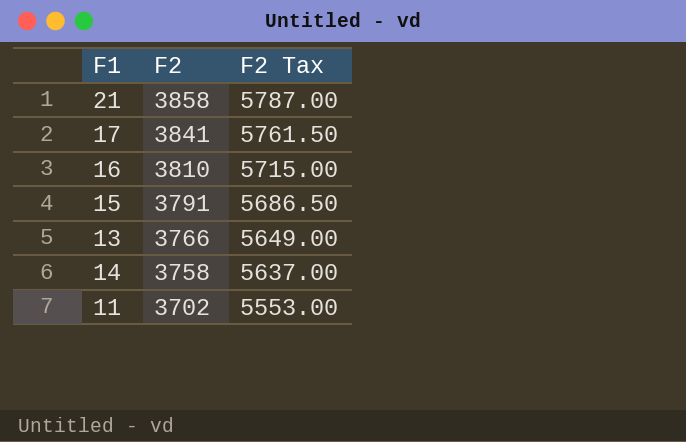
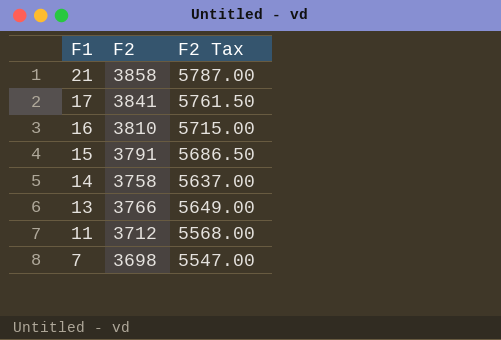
row order: F2 descending -> F1 descending
11 | F2: 3702 -> 3712
11 | F2 Tax: 5553.00 -> 5568.00
row 7: none -> 3698 | 5547.00

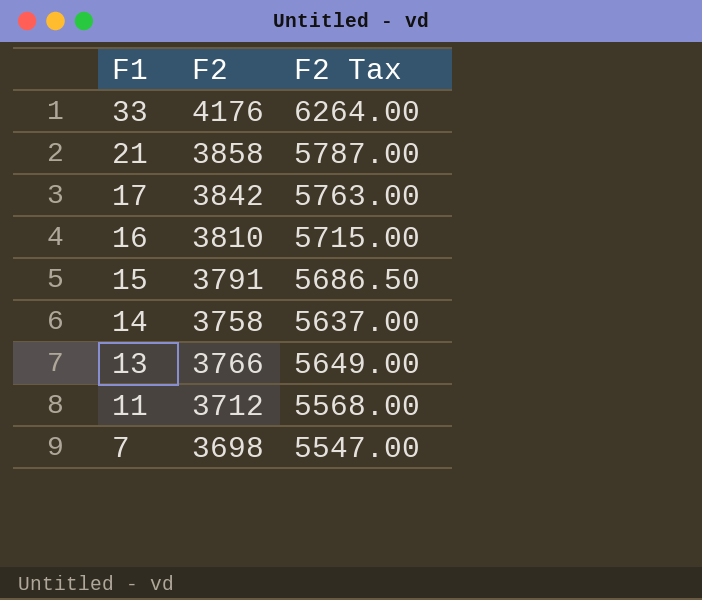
row 33: none -> 4176 | 6264.00
17 | F2: 3841 -> 3842
17 | F2 Tax: 5761.50 -> 5763.00

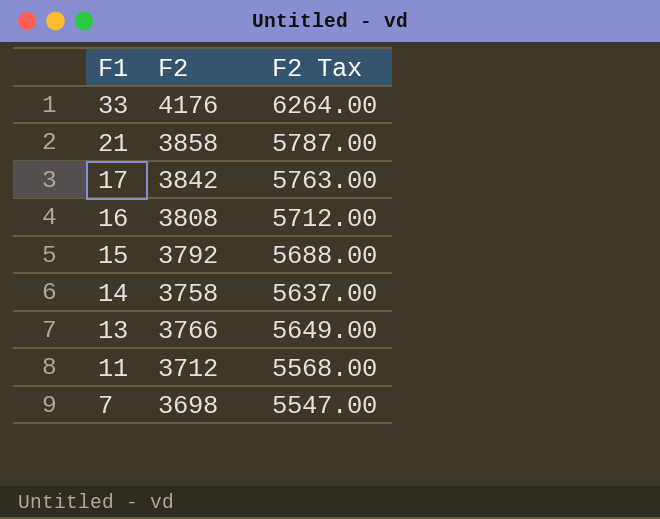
16 | F2: 3810 -> 3808
16 | F2 Tax: 5715.00 -> 5712.00
15 | F2: 3791 -> 3792
15 | F2 Tax: 5686.50 -> 5688.00

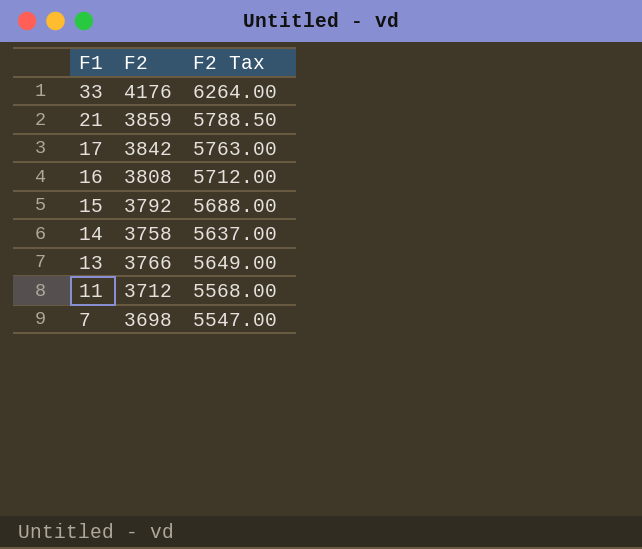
21 | F2: 3858 -> 3859
21 | F2 Tax: 5787.00 -> 5788.50

